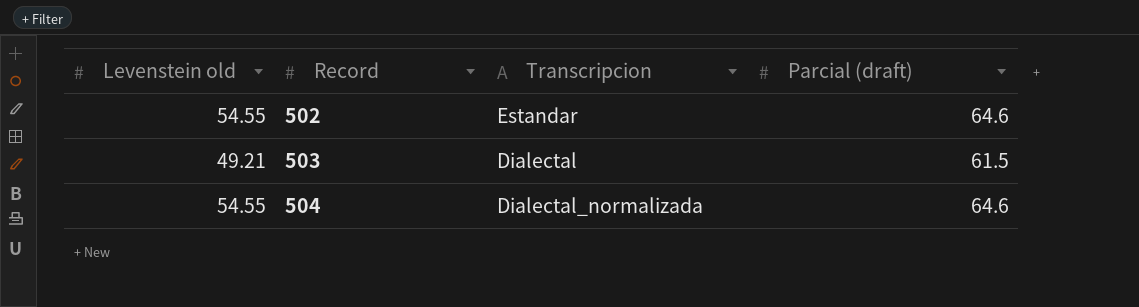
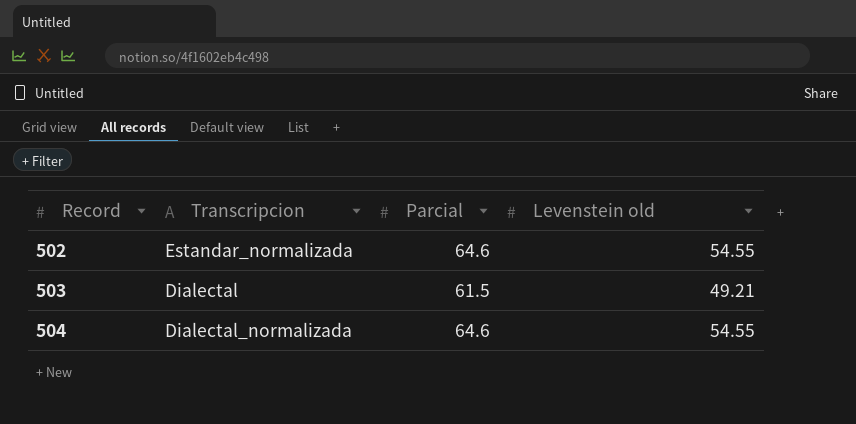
column name: Parcial (draft) -> Parcial
column Levenstein old | position: 1 -> 4
502 | Transcripcion: Estandar -> Estandar_normalizada

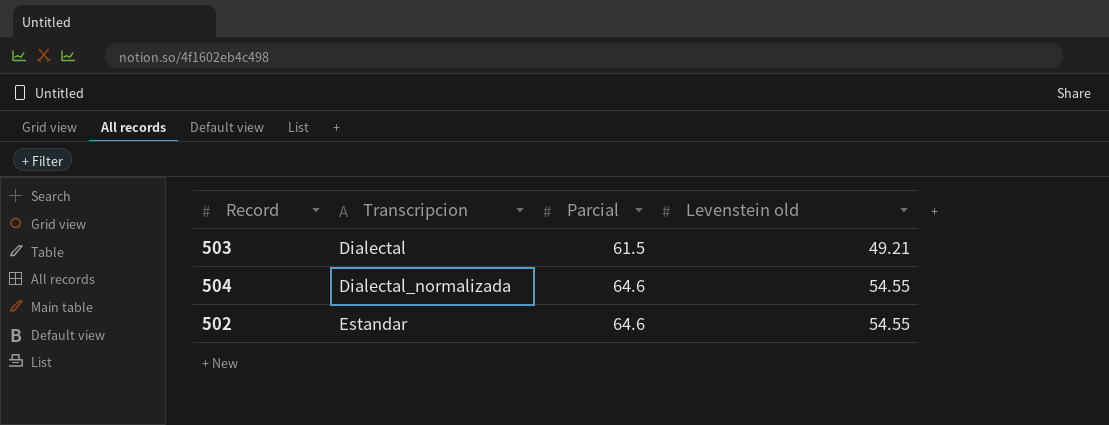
row order: Record ascending -> Transcripcion ascending
502 | Transcripcion: Estandar_normalizada -> Estandar

